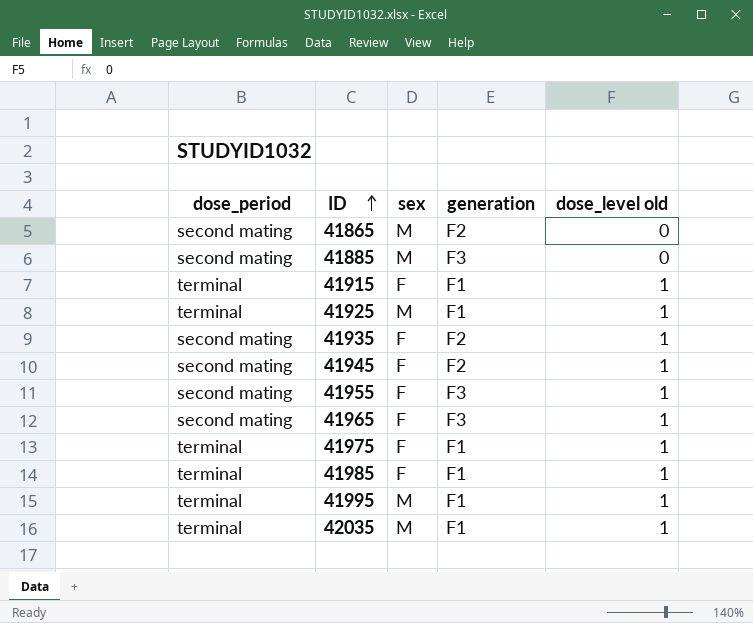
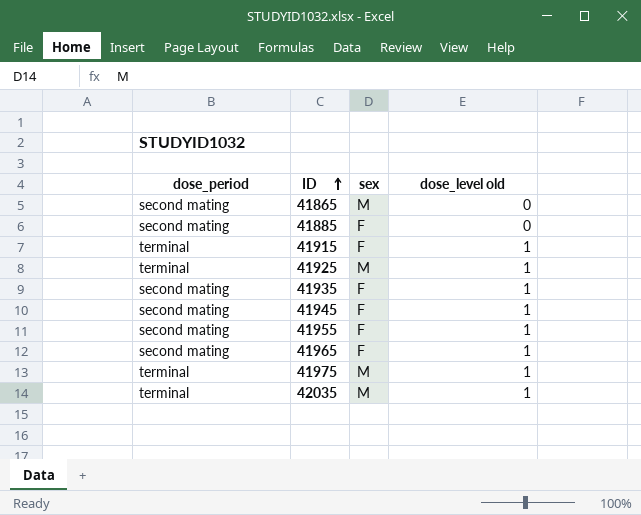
column generation | position: 4 -> none
row 41985: terminal | F | F1 | 1 -> none
row 41995: terminal | M | F1 | 1 -> none
41885 | sex: M -> F
41975 | sex: F -> M

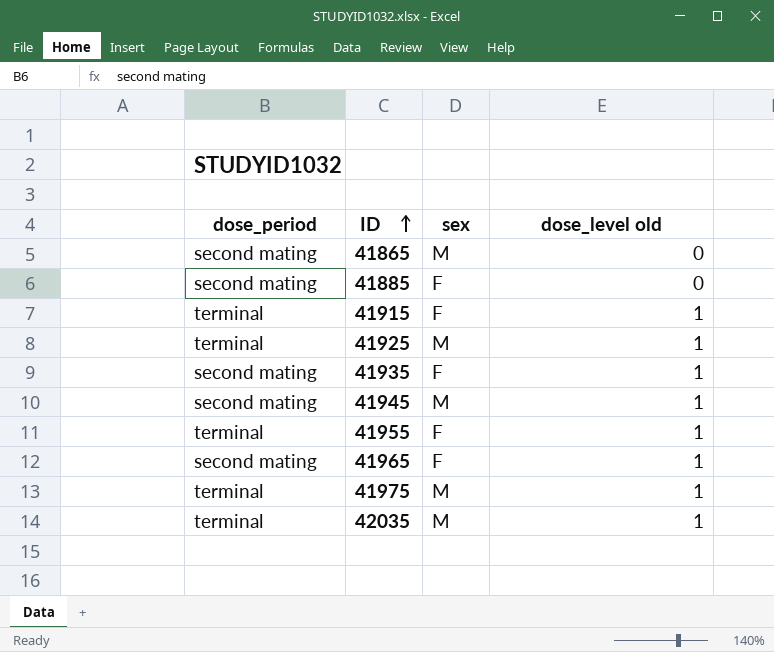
41945 | sex: F -> M
41955 | dose_period: second mating -> terminal

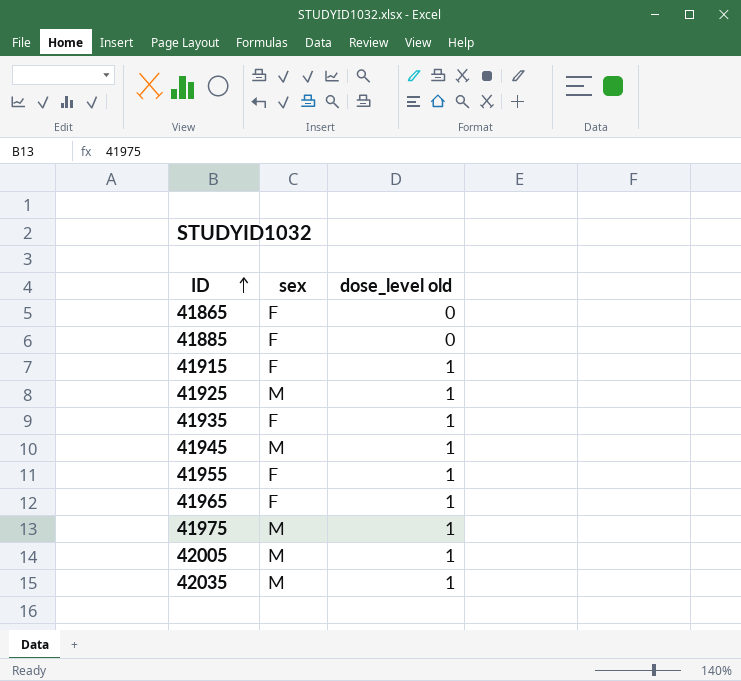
column dose_period | position: 1 -> none
41865 | sex: M -> F
row 42005: none -> M | 1

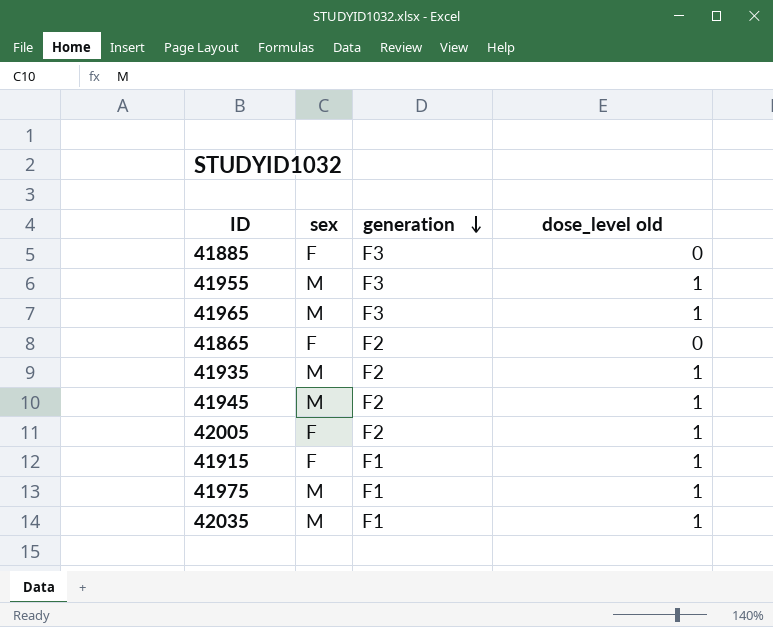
row order: ID ascending -> generation descending
column generation | position: none -> 3
row 41925: M | 1 -> none
41955 | sex: F -> M
41965 | sex: F -> M
41935 | sex: F -> M
42005 | sex: M -> F

